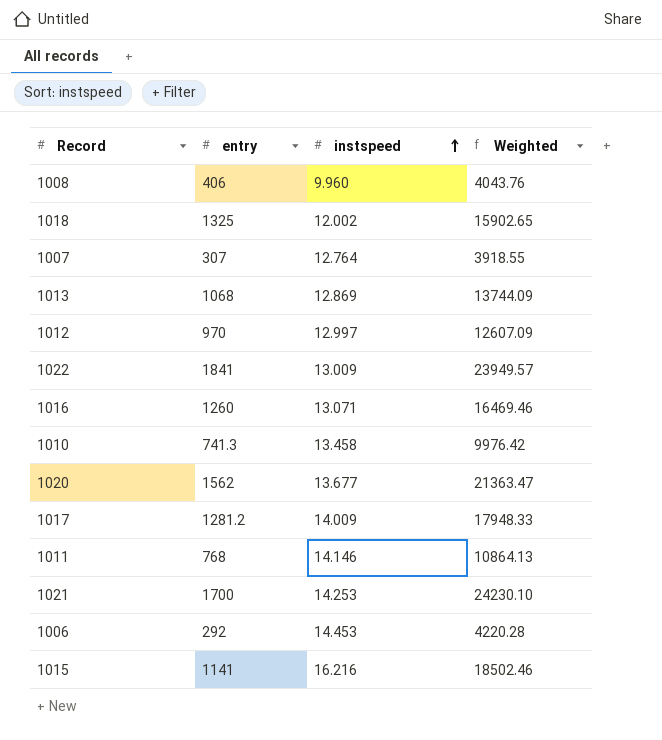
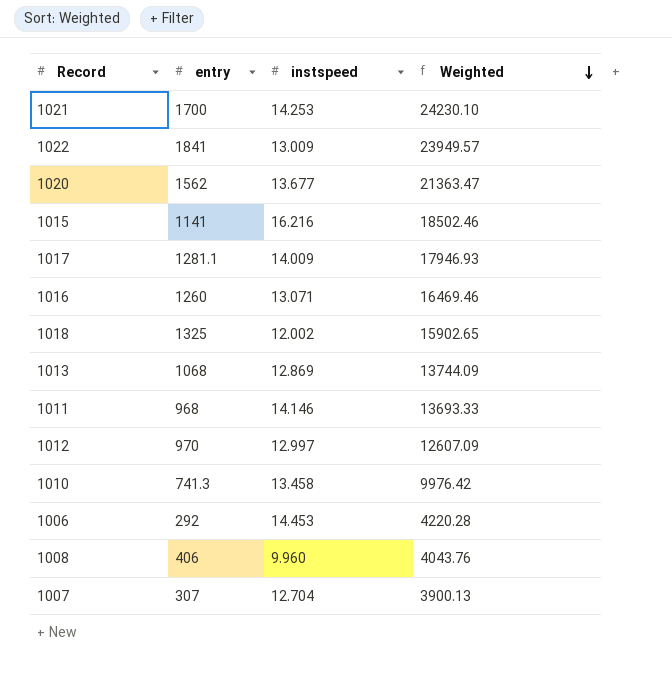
row order: instspeed ascending -> Weighted descending
1017 | entry: 1281.2 -> 1281.1
1017 | Weighted: 17948.33 -> 17946.93
1011 | entry: 768 -> 968
1011 | Weighted: 10864.13 -> 13693.33
1007 | instspeed: 12.764 -> 12.704
1007 | Weighted: 3918.55 -> 3900.13

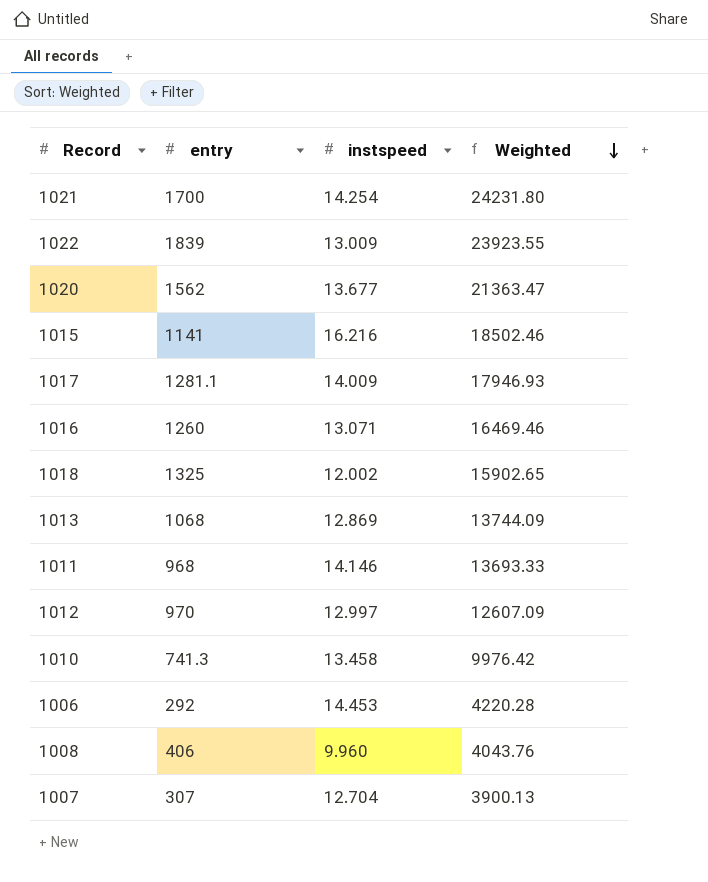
1021 | instspeed: 14.253 -> 14.254
1021 | Weighted: 24230.10 -> 24231.80
1022 | entry: 1841 -> 1839
1022 | Weighted: 23949.57 -> 23923.55

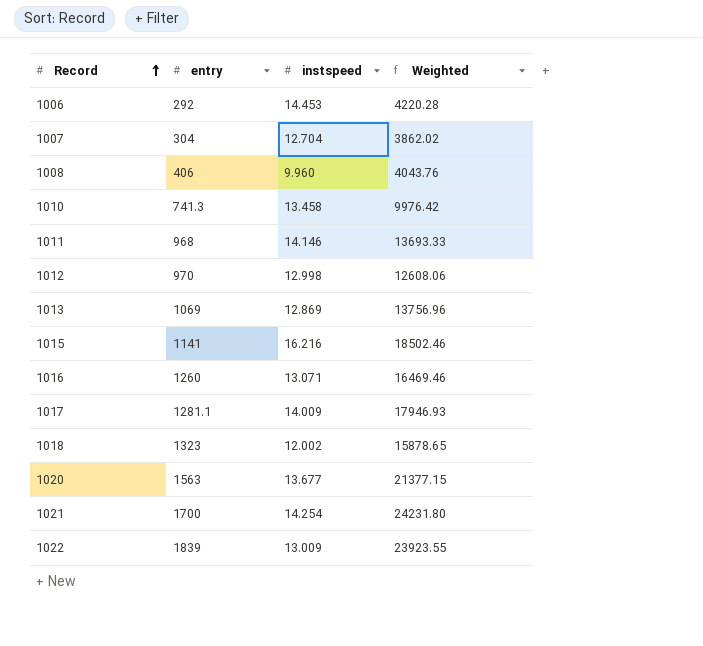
row order: Weighted descending -> Record ascending
1007 | entry: 307 -> 304
1007 | Weighted: 3900.13 -> 3862.02
1012 | instspeed: 12.997 -> 12.998
1012 | Weighted: 12607.09 -> 12608.06
1013 | entry: 1068 -> 1069
1013 | Weighted: 13744.09 -> 13756.96
1018 | entry: 1325 -> 1323
1018 | Weighted: 15902.65 -> 15878.65
1020 | entry: 1562 -> 1563
1020 | Weighted: 21363.47 -> 21377.15

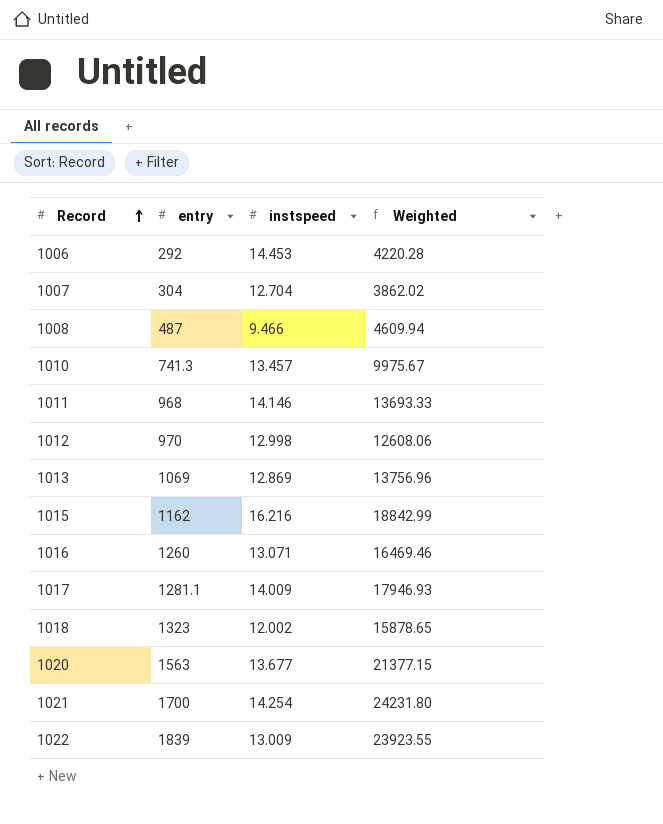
1008 | entry: 406 -> 487
1008 | instspeed: 9.960 -> 9.466
1008 | Weighted: 4043.76 -> 4609.94
1010 | instspeed: 13.458 -> 13.457
1010 | Weighted: 9976.42 -> 9975.67
1015 | entry: 1141 -> 1162
1015 | Weighted: 18502.46 -> 18842.99

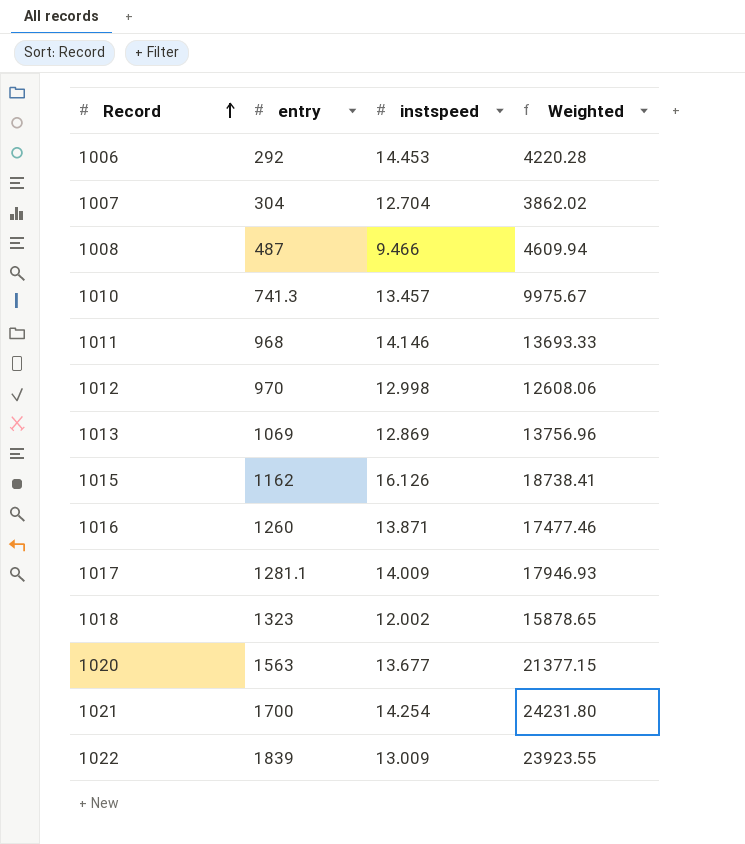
1015 | instspeed: 16.216 -> 16.126
1015 | Weighted: 18842.99 -> 18738.41
1016 | instspeed: 13.071 -> 13.871
1016 | Weighted: 16469.46 -> 17477.46

